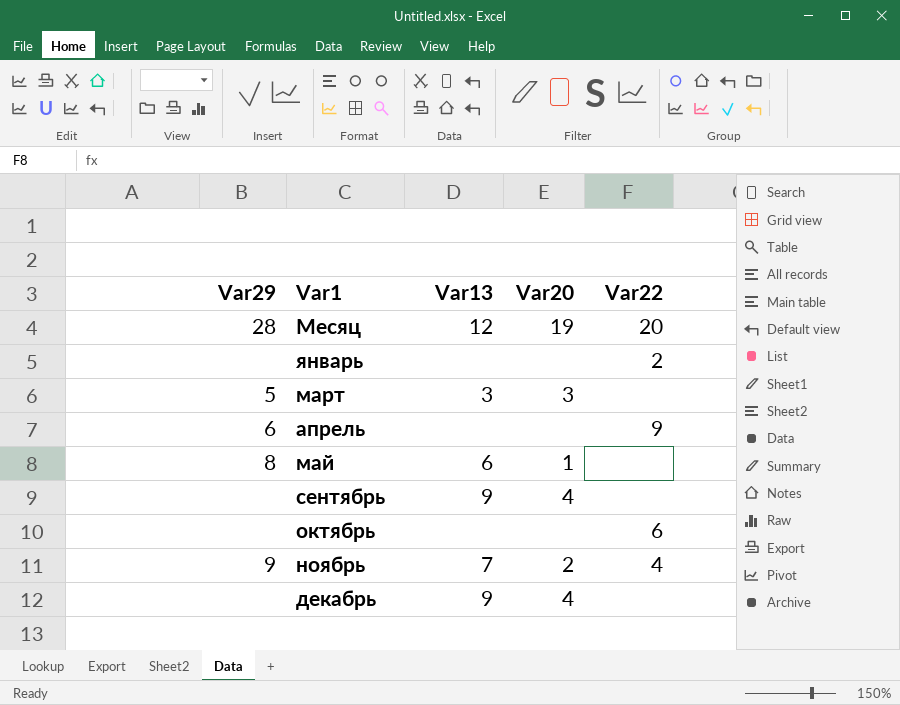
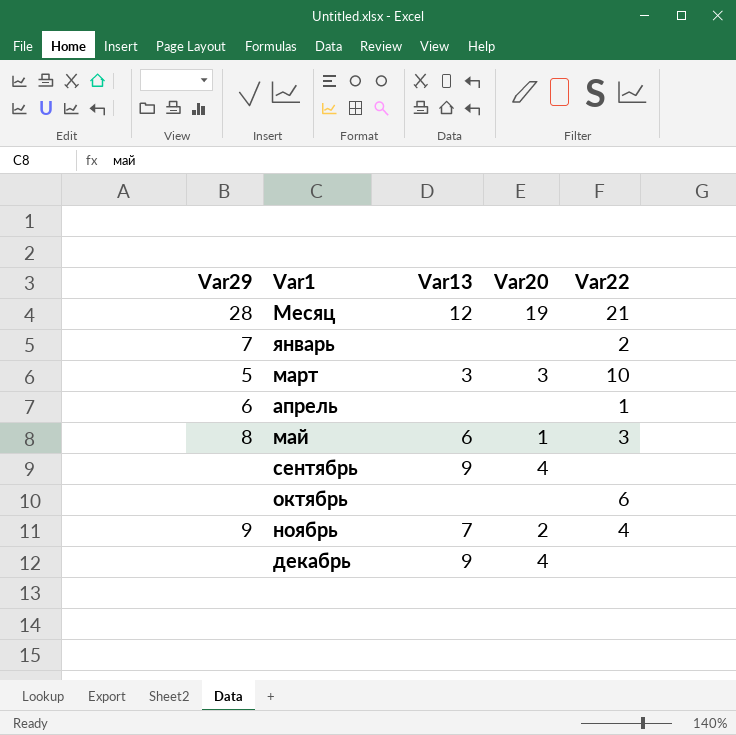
Месяц | Var22: 20 -> 21
январь | Var29: none -> 7
март | Var22: none -> 10
апрель | Var22: 9 -> 1
май | Var22: none -> 3

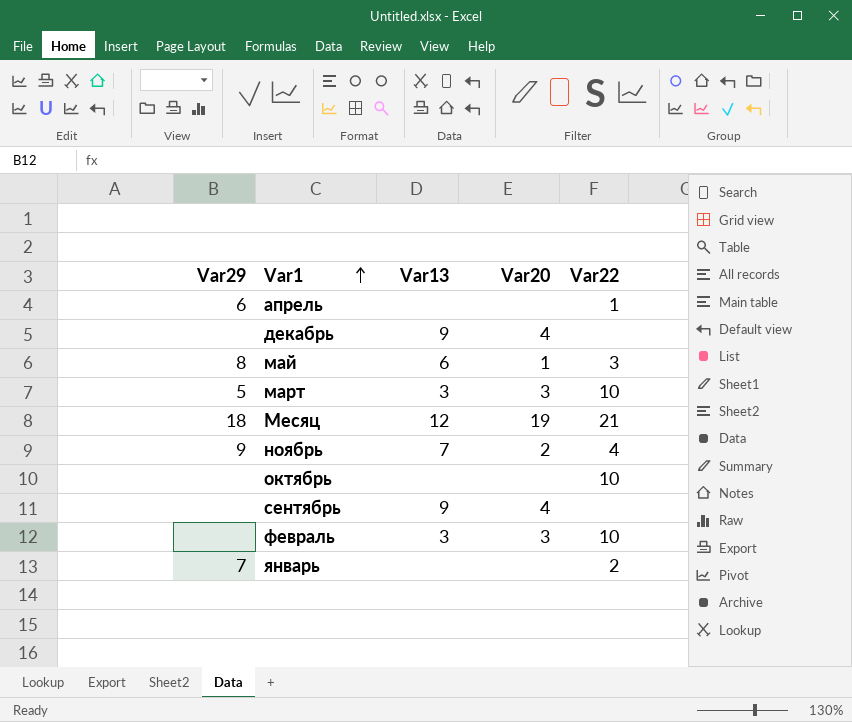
row order: none -> Var1 ascending
Месяц | Var29: 28 -> 18
октябрь | Var22: 6 -> 10
row февраль: none -> none | 3 | 3 | 10

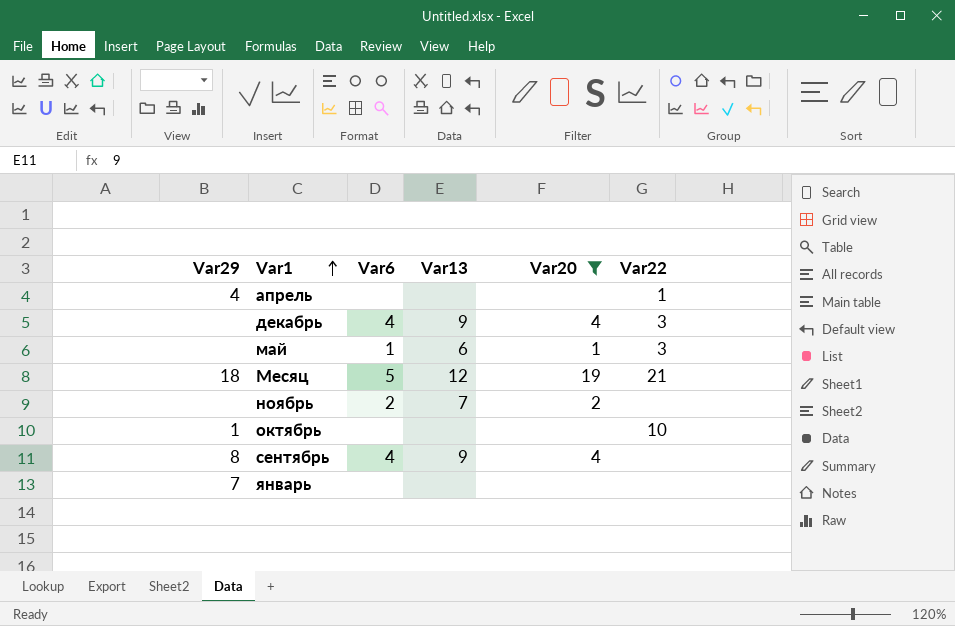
filter: none -> Var20 != 3
column Var6 | position: none -> 3
апрель | Var29: 6 -> 4
декабрь | Var22: none -> 3
май | Var29: 8 -> none
ноябрь | Var29: 9 -> none
ноябрь | Var22: 4 -> none
октябрь | Var29: none -> 1
сентябрь | Var29: none -> 8
январь | Var22: 2 -> none

